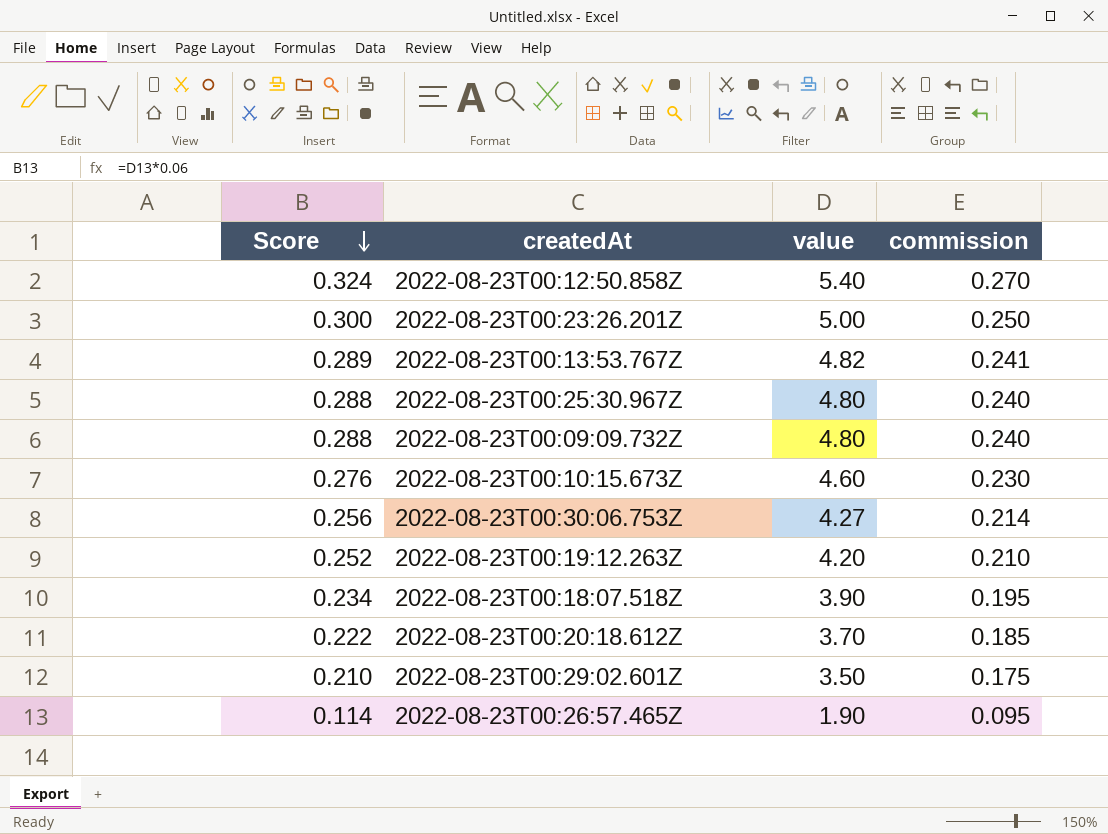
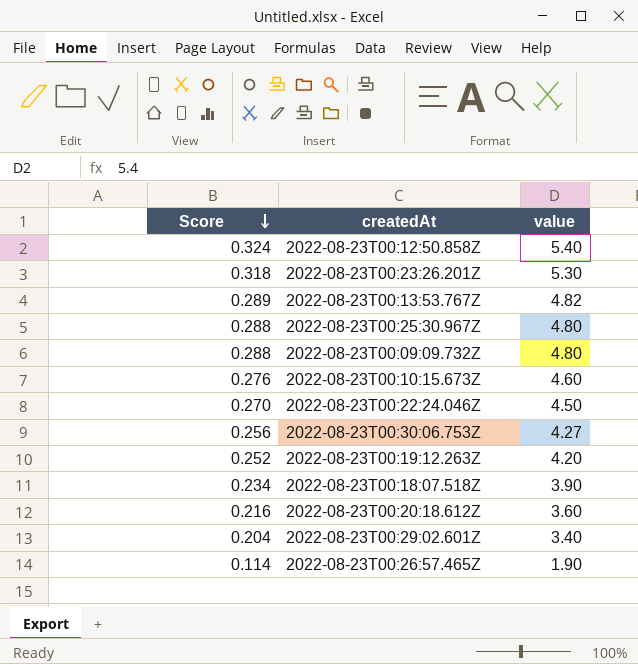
column commission | formula: [value] * 0.05 -> none
2022-08-23T00:23:26.201Z | Score: 0.300 -> 0.318
2022-08-23T00:23:26.201Z | value: 5.00 -> 5.30
row 2022-08-23T00:22:24.046Z: none -> 0.270 | 4.50
2022-08-23T00:20:18.612Z | Score: 0.222 -> 0.216
2022-08-23T00:20:18.612Z | value: 3.70 -> 3.60
2022-08-23T00:29:02.601Z | Score: 0.210 -> 0.204
2022-08-23T00:29:02.601Z | value: 3.50 -> 3.40

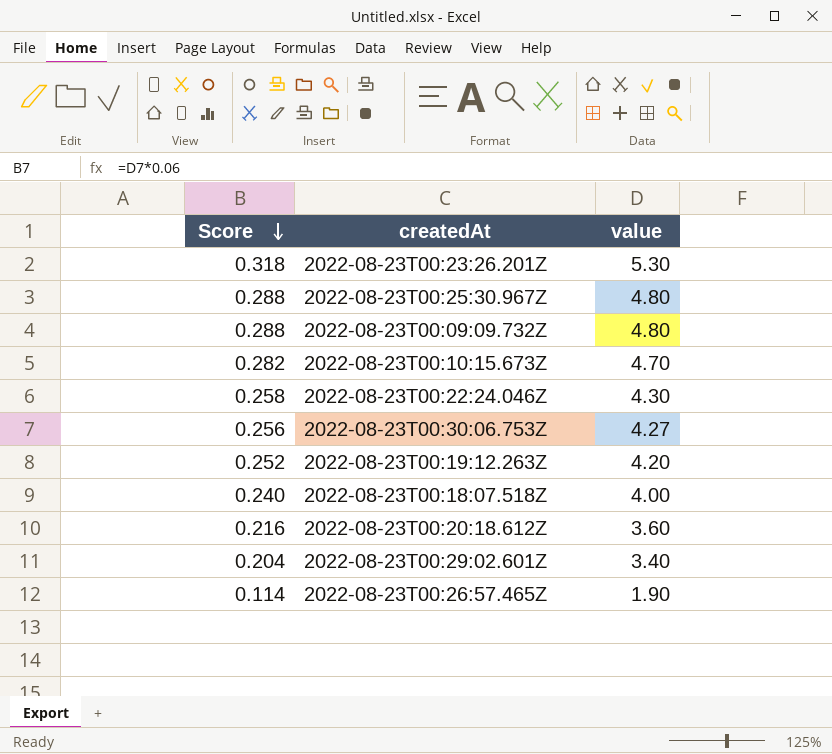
row 2022-08-23T00:12:50.858Z: 0.324 | 5.40 -> none
row 2022-08-23T00:13:53.767Z: 0.289 | 4.82 -> none
2022-08-23T00:10:15.673Z | Score: 0.276 -> 0.282
2022-08-23T00:10:15.673Z | value: 4.60 -> 4.70
2022-08-23T00:22:24.046Z | Score: 0.270 -> 0.258
2022-08-23T00:22:24.046Z | value: 4.50 -> 4.30
2022-08-23T00:18:07.518Z | Score: 0.234 -> 0.240
2022-08-23T00:18:07.518Z | value: 3.90 -> 4.00

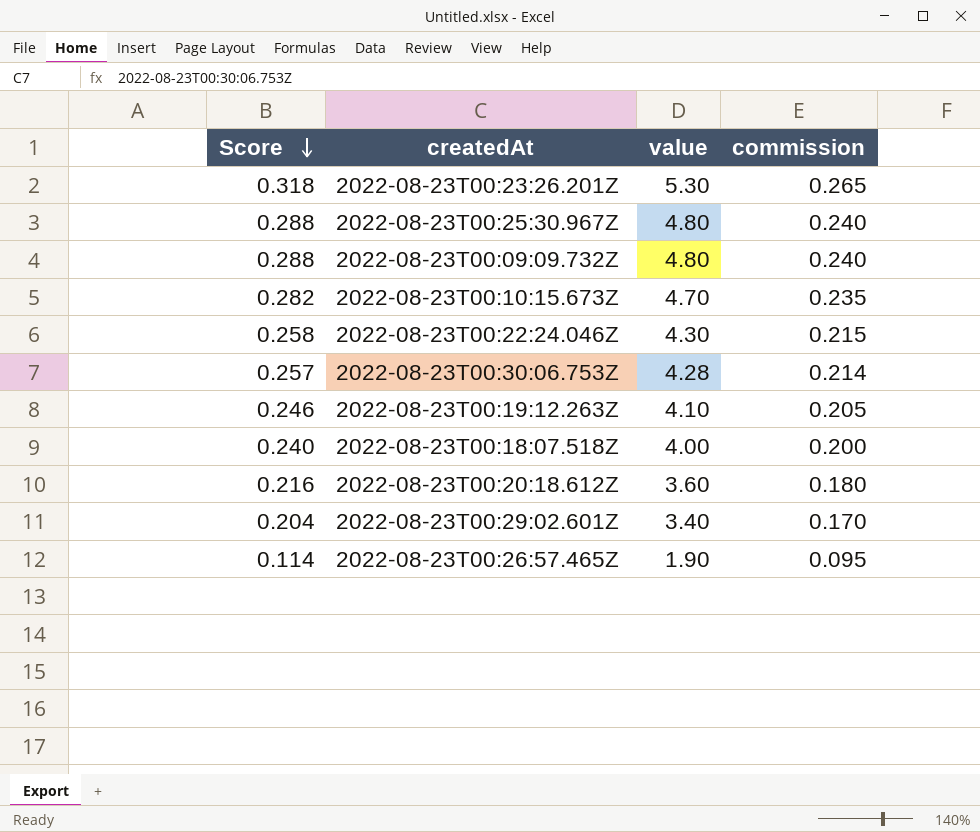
column commission | formula: none -> [value] * 0.05
2022-08-23T00:30:06.753Z | Score: 0.256 -> 0.257
2022-08-23T00:30:06.753Z | value: 4.27 -> 4.28
2022-08-23T00:19:12.263Z | Score: 0.252 -> 0.246
2022-08-23T00:19:12.263Z | value: 4.20 -> 4.10

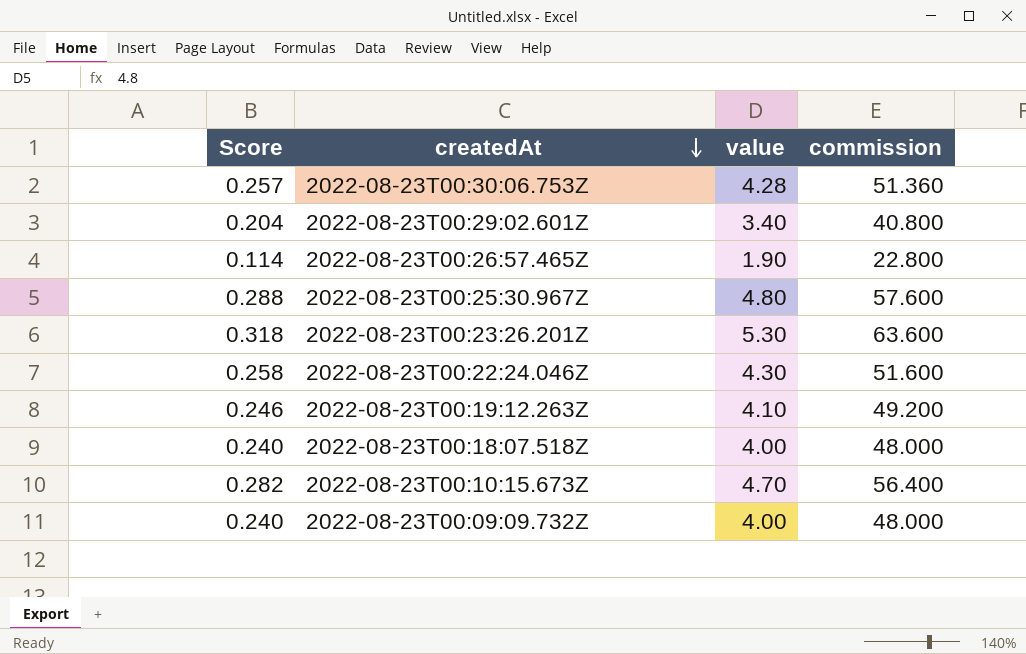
row order: Score descending -> createdAt descending
column commission | formula: [value] * 0.05 -> [value] * 12
row 2022-08-23T00:20:18.612Z: 0.216 | 3.60 | 0.180 -> none
2022-08-23T00:09:09.732Z | Score: 0.288 -> 0.240
2022-08-23T00:09:09.732Z | value: 4.80 -> 4.00

